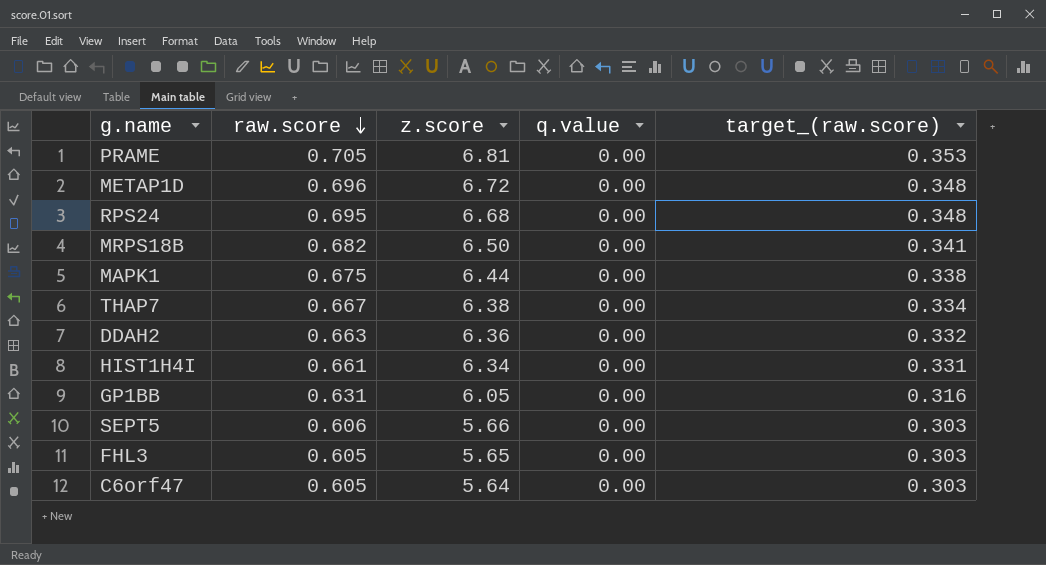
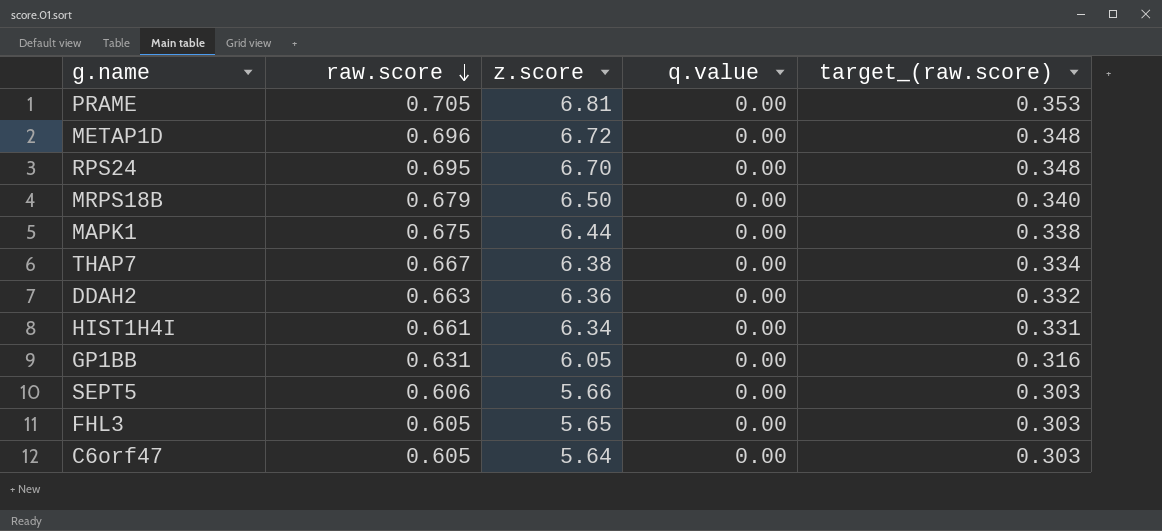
RPS24 | z.score: 6.68 -> 6.70
MRPS18B | raw.score: 0.682 -> 0.679
MRPS18B | target_(raw.score): 0.341 -> 0.340

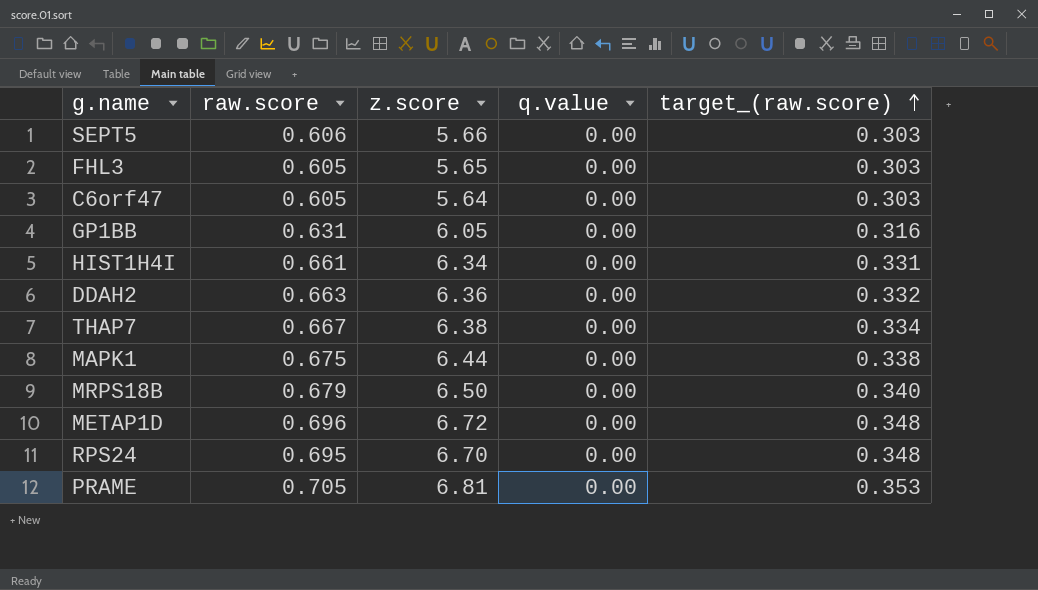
row order: raw.score descending -> target_(raw.score) ascending

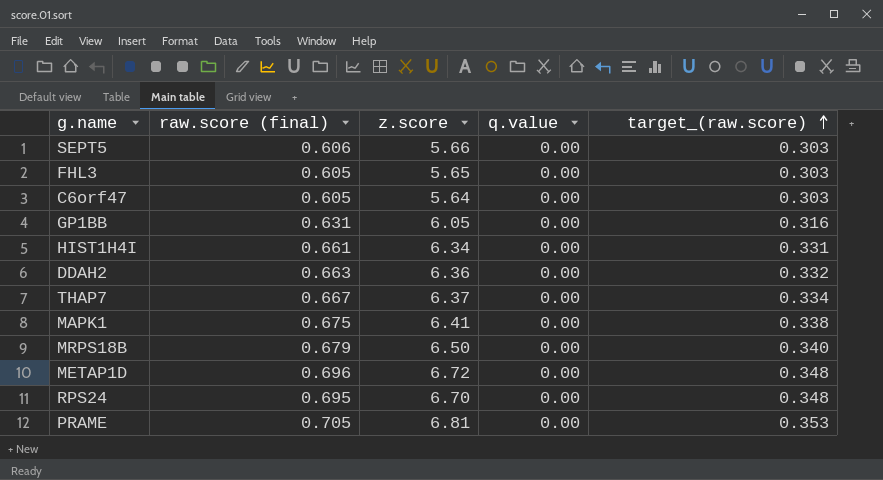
column name: raw.score -> raw.score (final)
THAP7 | z.score: 6.38 -> 6.37
MAPK1 | z.score: 6.44 -> 6.41

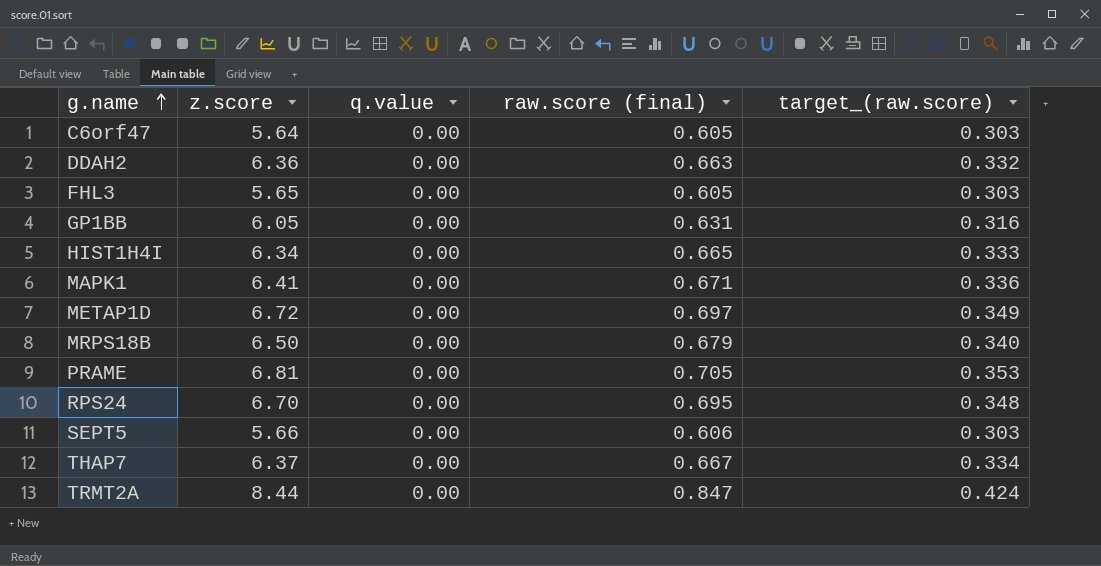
row order: target_(raw.score) ascending -> g.name ascending
column raw.score (final) | position: 2 -> 4
HIST1H4I | raw.score (final): 0.661 -> 0.665
HIST1H4I | target_(raw.score): 0.331 -> 0.333
MAPK1 | raw.score (final): 0.675 -> 0.671
MAPK1 | target_(raw.score): 0.338 -> 0.336
METAP1D | raw.score (final): 0.696 -> 0.697
METAP1D | target_(raw.score): 0.348 -> 0.349
row TRMT2A: none -> 8.44 | 0.00 | 0.847 | 0.424

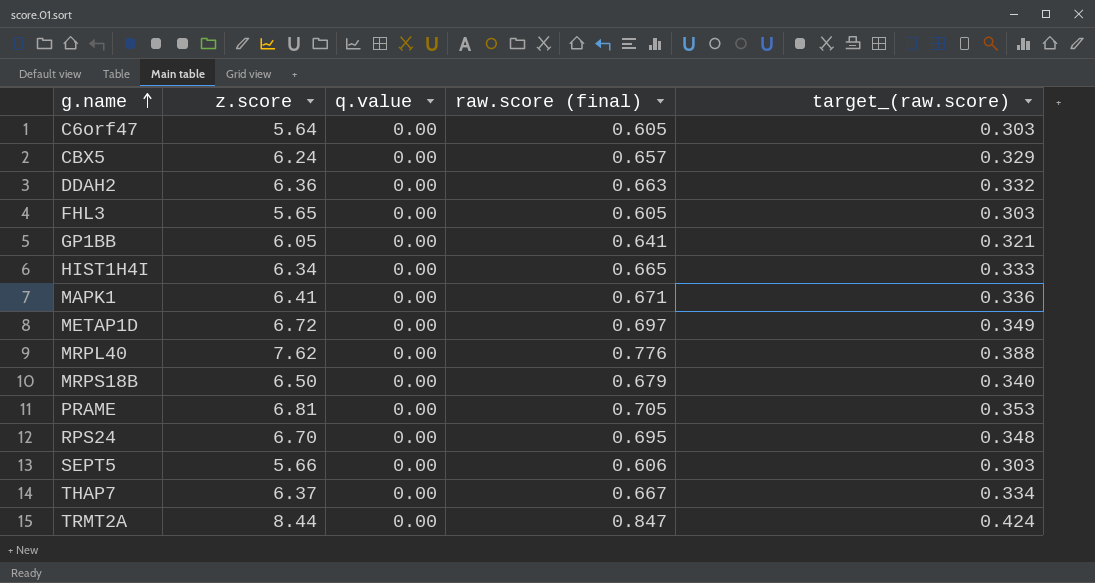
row CBX5: none -> 6.24 | 0.00 | 0.657 | 0.329
GP1BB | raw.score (final): 0.631 -> 0.641
GP1BB | target_(raw.score): 0.316 -> 0.321
row MRPL40: none -> 7.62 | 0.00 | 0.776 | 0.388

